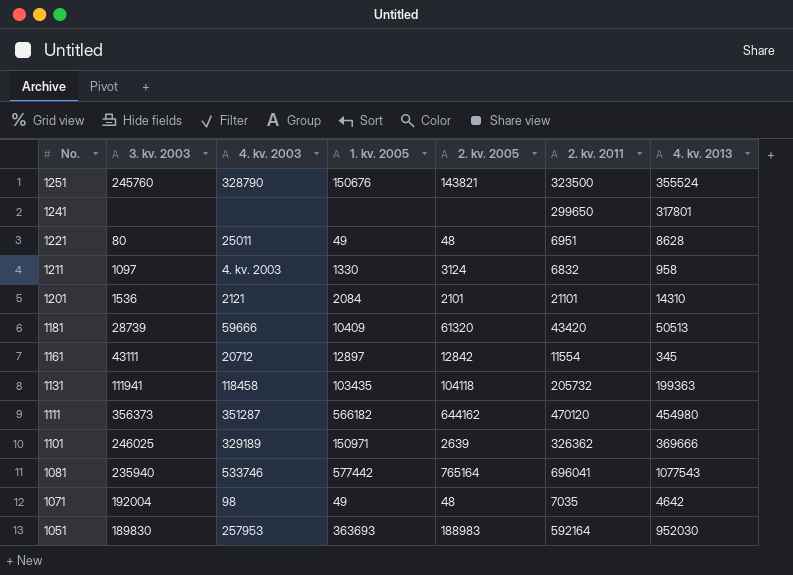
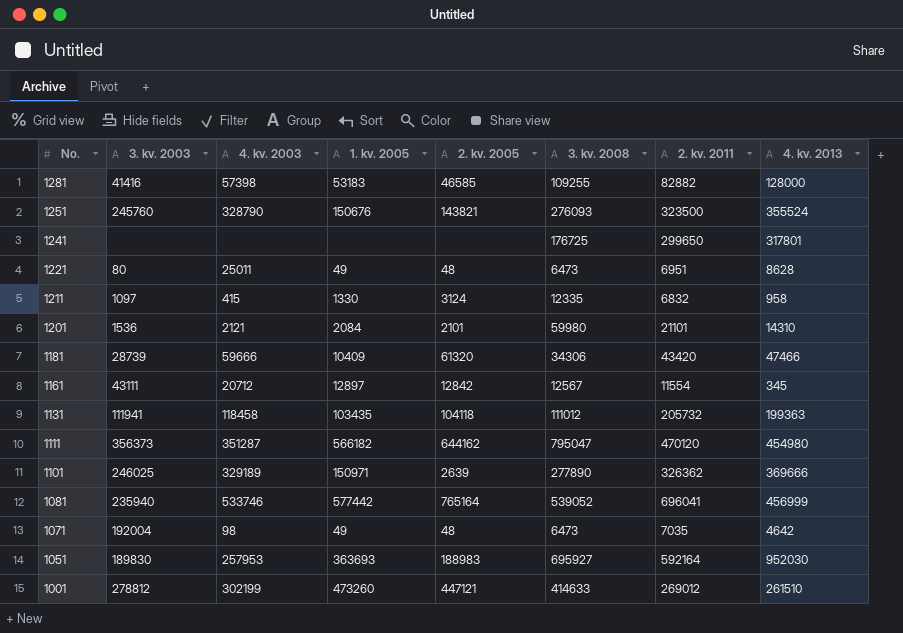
column 3. kv. 2008 | position: none -> 6
row 1281: none -> 41416 | 57398 | 53183 | 46585 | 109255 | 82882 | 128000
1211 | 4. kv. 2003: 4. kv. 2003 -> 415
1181 | 4. kv. 2013: 50513 -> 47466
1081 | 4. kv. 2013: 1077543 -> 456999
row 1001: none -> 278812 | 302199 | 473260 | 447121 | 414633 | 269012 | 261510

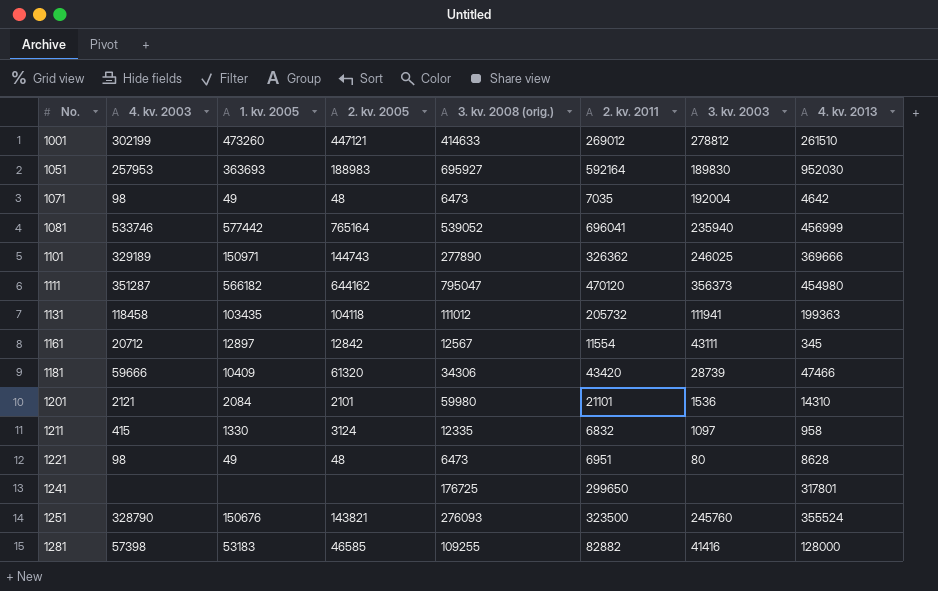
row order: No. descending -> No. ascending
column name: 3. kv. 2008 -> 3. kv. 2008 (orig.)
column 3. kv. 2003 | position: 2 -> 7
1101 | 2. kv. 2005: 2639 -> 144743
1221 | 4. kv. 2003: 25011 -> 98

